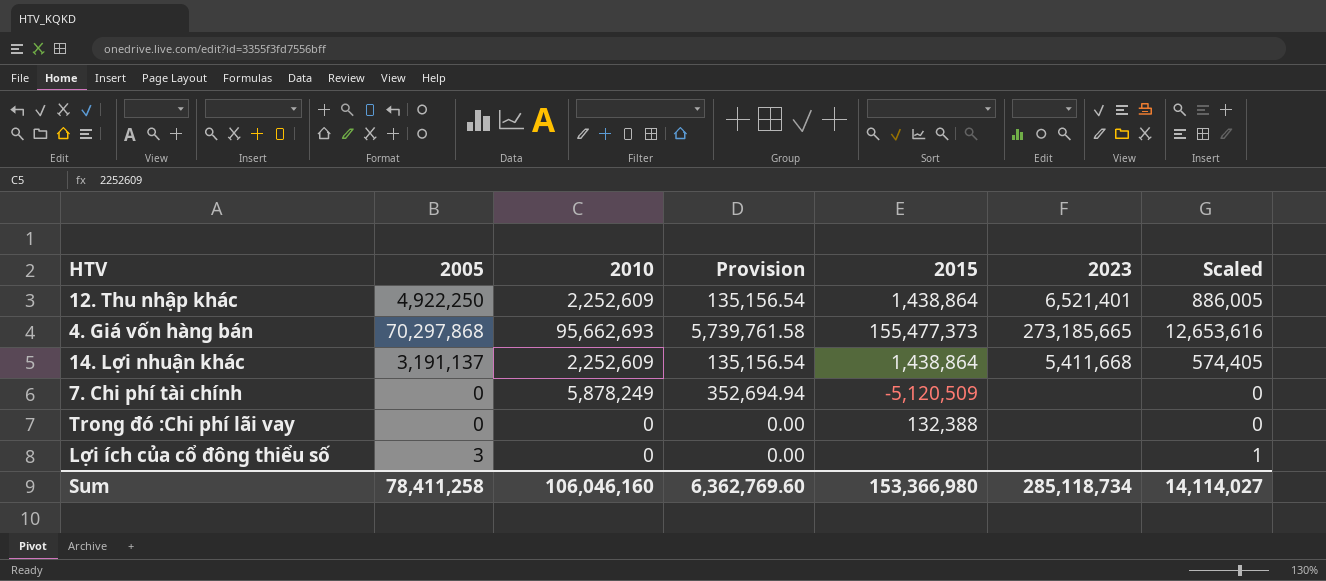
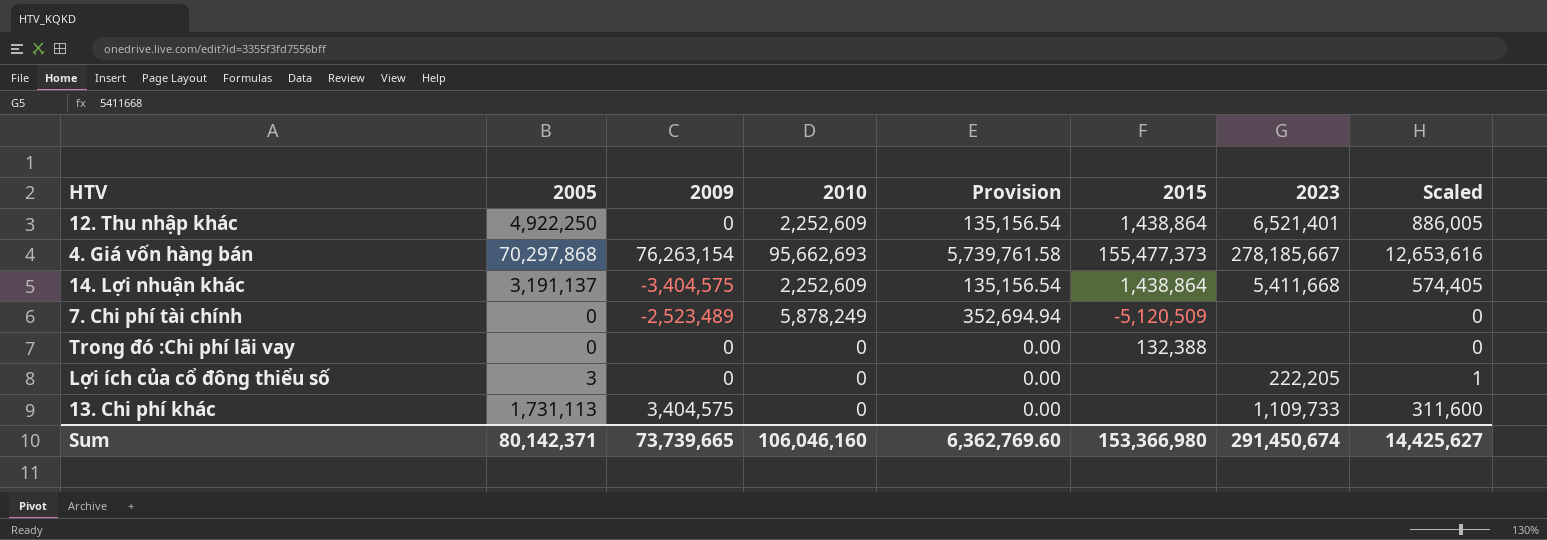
column 2009 | position: none -> 3
4. Giá vốn hàng bán | 2023: 273,185,665 -> 278,185,667
Lợi ích của cổ đông thiểu số | 2023: none -> 222,205
row 13. Chi phí khác: none -> 1,731,113 | 3,404,575 | 0 | 0.00 | none | 1,109,733 | 311,600
Sum | 2005: 78,411,258 -> 80,142,371
Sum | 2023: 285,118,734 -> 291,450,674
Sum | Scaled: 14,114,027 -> 14,425,627

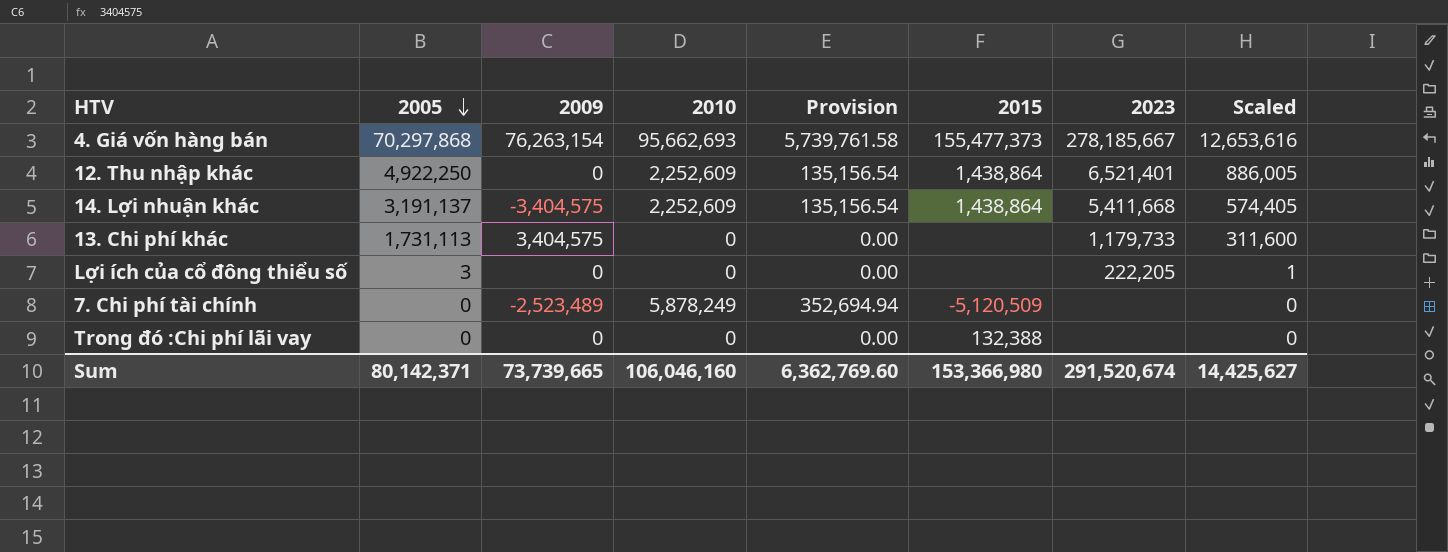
row order: none -> 2005 descending
13. Chi phí khác | 2023: 1,109,733 -> 1,179,733
Sum | 2023: 291,450,674 -> 291,520,674

